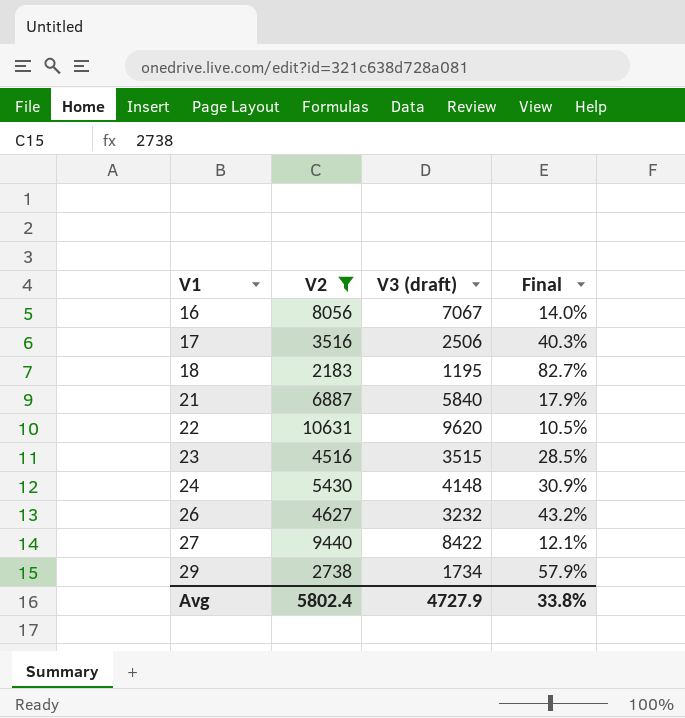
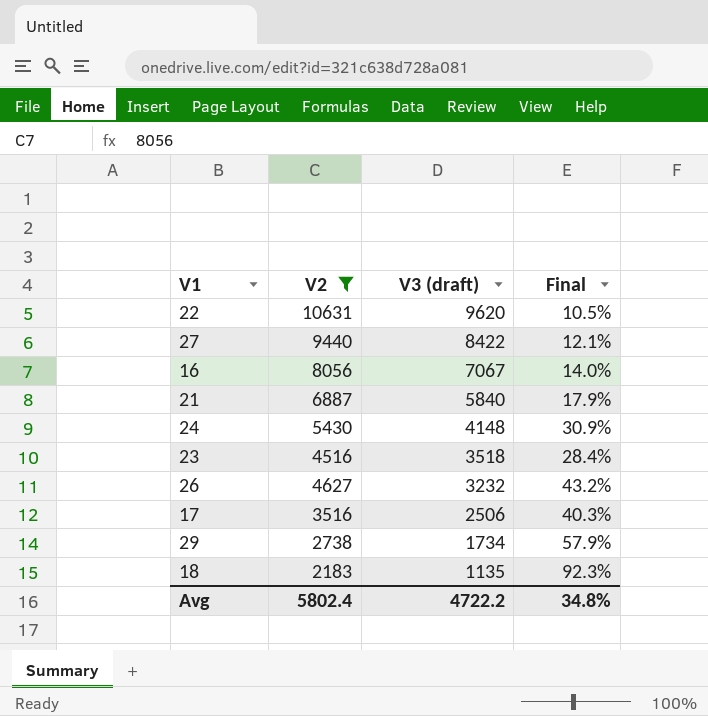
row order: V1 ascending -> V3 (draft) descending
23 | V3 (draft): 3515 -> 3518
23 | Final: 28.5% -> 28.4%
18 | V3 (draft): 1195 -> 1135
18 | Final: 82.7% -> 92.3%
Avg | V3 (draft): 4727.9 -> 4722.2
Avg | Final: 33.8% -> 34.8%

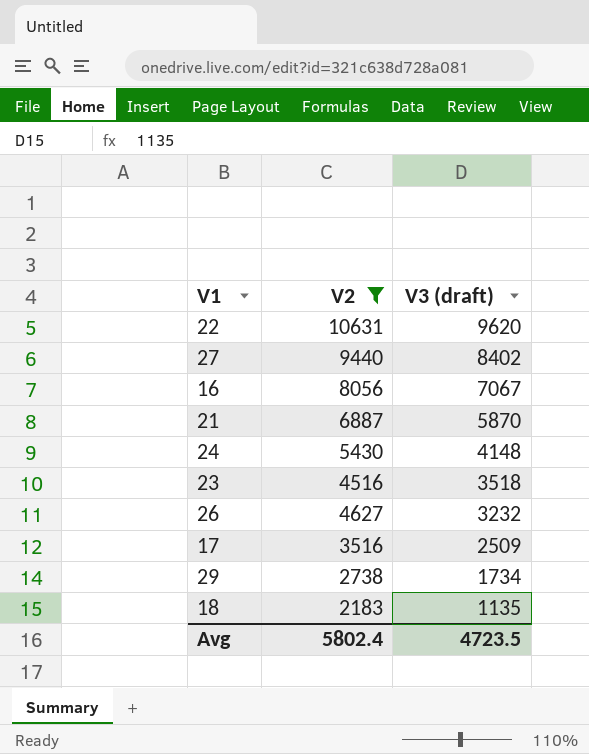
column Final | formula: ([V2] - [V3 (draft)]) / [V3 (draft)] -> none
27 | V3 (draft): 8422 -> 8402
21 | V3 (draft): 5840 -> 5870
17 | V3 (draft): 2506 -> 2509
Avg | V3 (draft): 4722.2 -> 4723.5

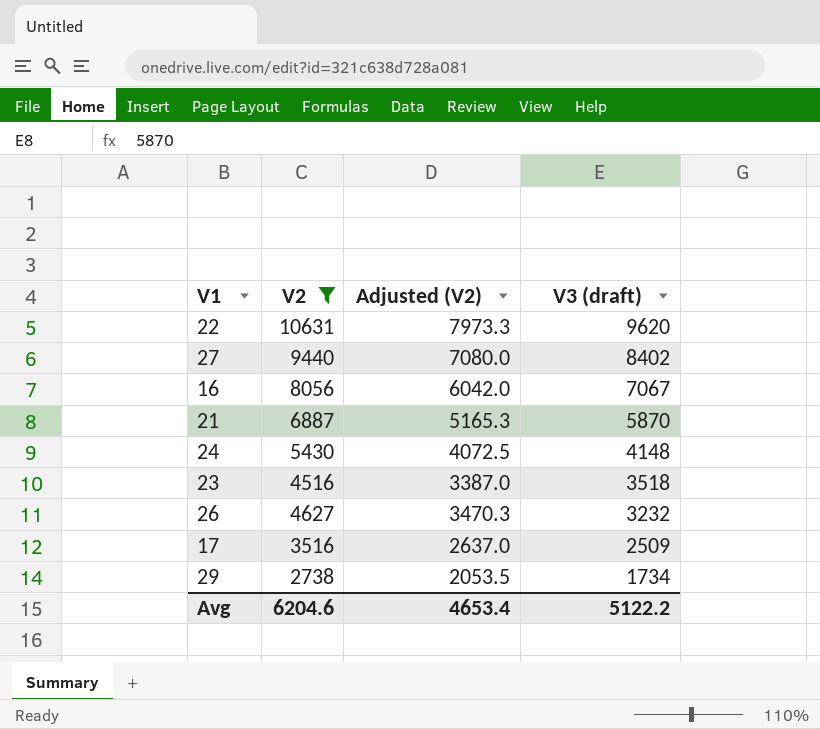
column Adjusted (V2) | formula: none -> [V2] * 0.75
row 18: 2183 | 1135 -> none
Avg | V2: 5802.4 -> 6204.6
Avg | V3 (draft): 4723.5 -> 5122.2

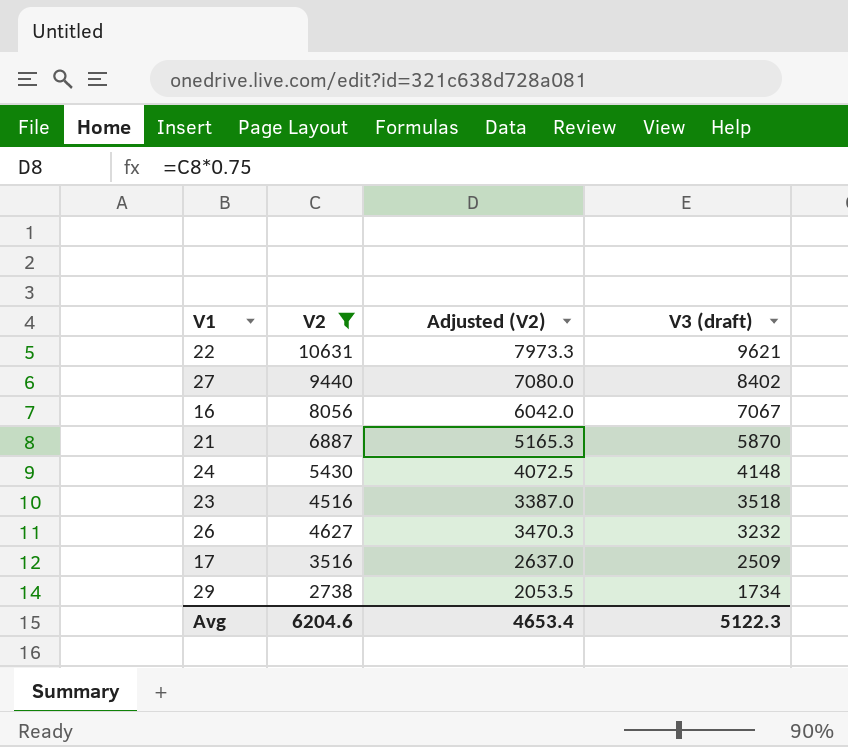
22 | V3 (draft): 9620 -> 9621
Avg | V3 (draft): 5122.2 -> 5122.3

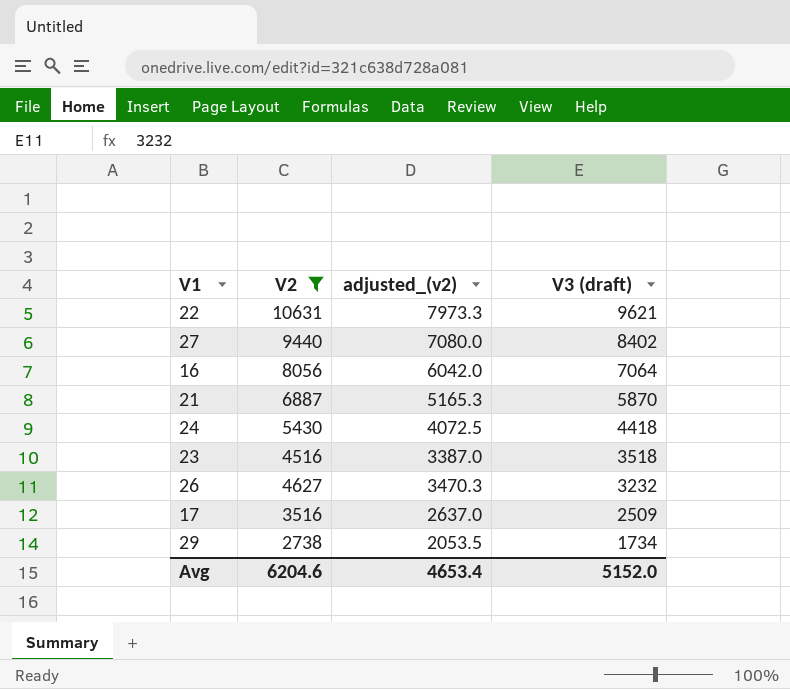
column name: Adjusted (V2) -> adjusted_(v2)
16 | V3 (draft): 7067 -> 7064
24 | V3 (draft): 4148 -> 4418
Avg | V3 (draft): 5122.3 -> 5152.0

